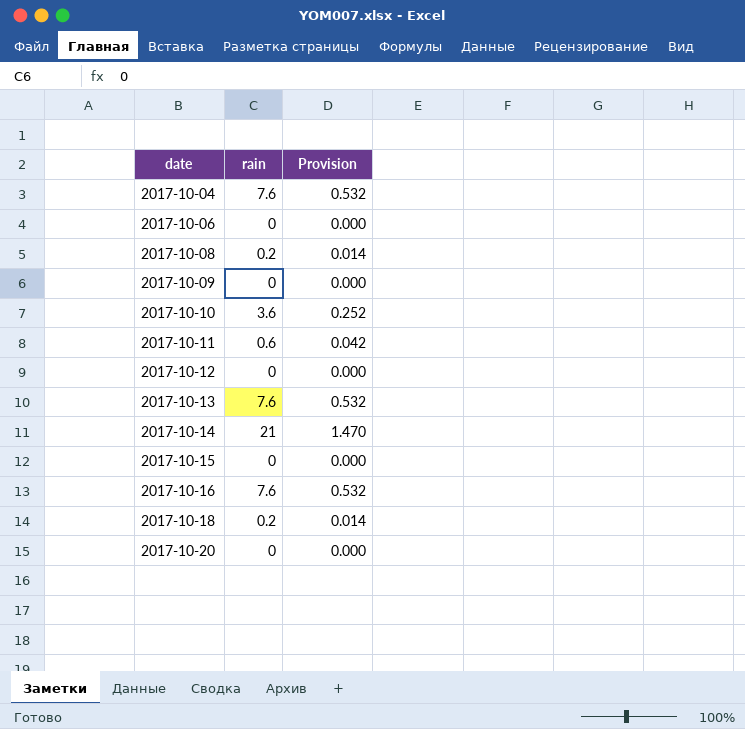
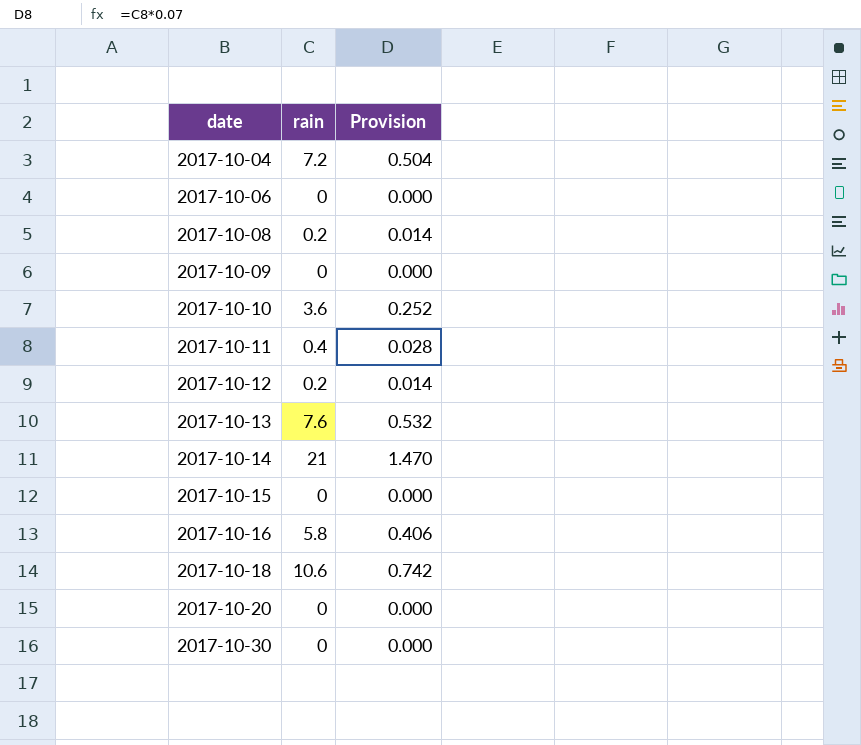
2017-10-04 | rain: 7.6 -> 7.2
2017-10-04 | Provision: 0.532 -> 0.504
2017-10-11 | rain: 0.6 -> 0.4
2017-10-11 | Provision: 0.042 -> 0.028
2017-10-12 | rain: 0 -> 0.2
2017-10-12 | Provision: 0.000 -> 0.014
2017-10-16 | rain: 7.6 -> 5.8
2017-10-16 | Provision: 0.532 -> 0.406
2017-10-18 | rain: 0.2 -> 10.6
2017-10-18 | Provision: 0.014 -> 0.742
row 2017-10-30: none -> 0 | 0.000

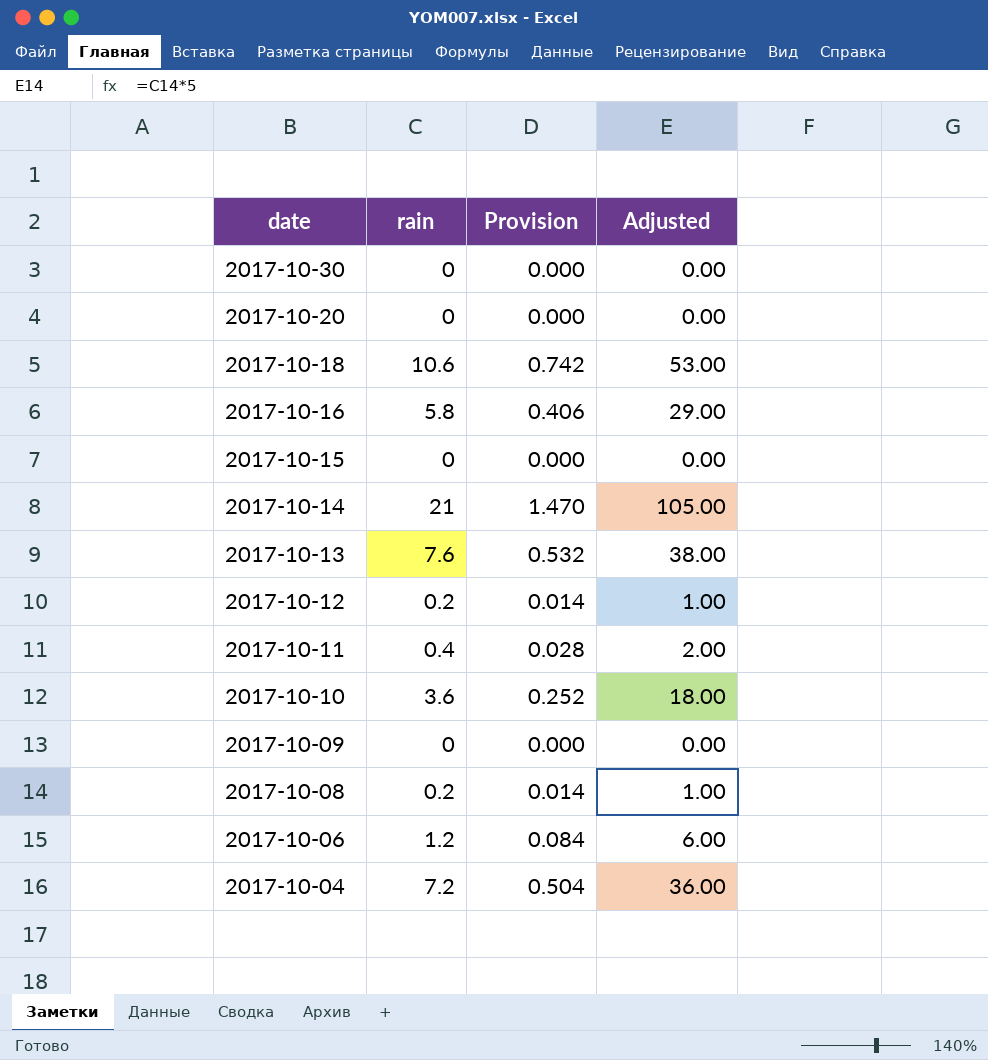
row order: date ascending -> date descending
column Adjusted | formula: none -> [rain] * 5
2017-10-06 | rain: 0 -> 1.2
2017-10-06 | Provision: 0.000 -> 0.084

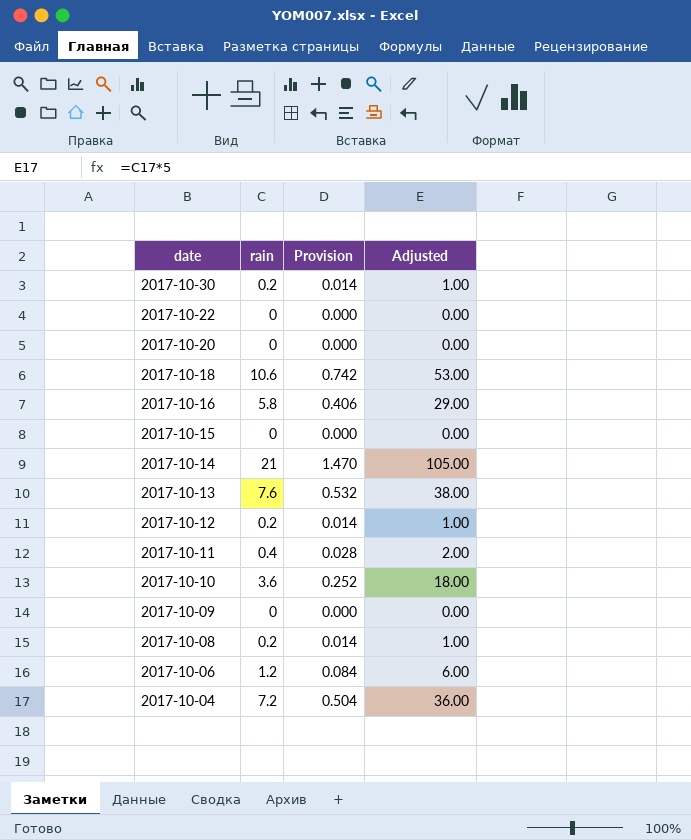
2017-10-30 | rain: 0 -> 0.2
2017-10-30 | Provision: 0.000 -> 0.014
2017-10-30 | Adjusted: 0.00 -> 1.00
row 2017-10-22: none -> 0 | 0.000 | 0.00

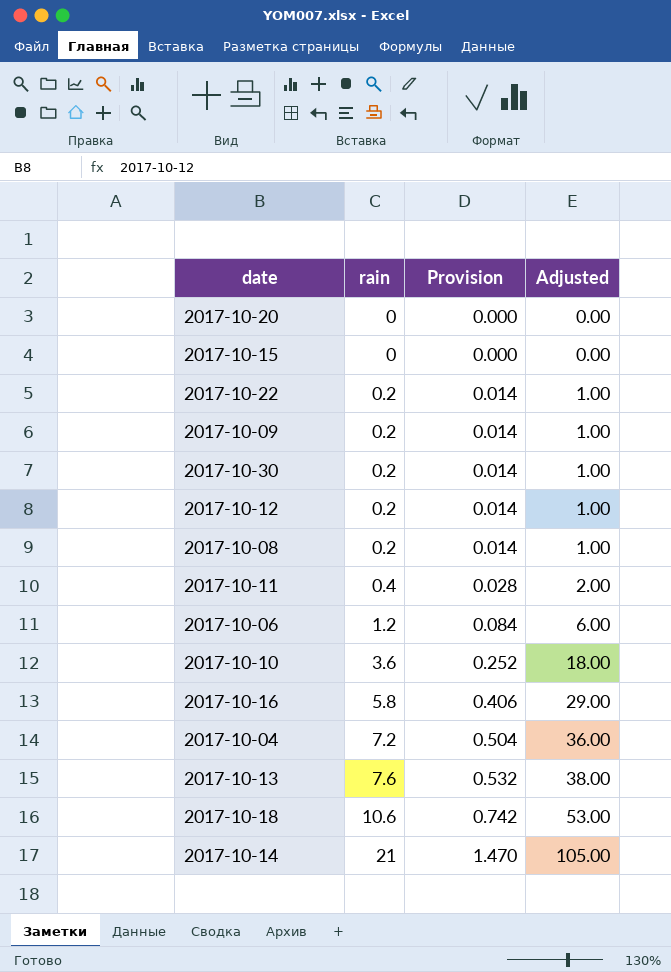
row order: date descending -> rain ascending
2017-10-22 | rain: 0 -> 0.2
2017-10-22 | Provision: 0.000 -> 0.014
2017-10-22 | Adjusted: 0.00 -> 1.00
2017-10-09 | rain: 0 -> 0.2
2017-10-09 | Provision: 0.000 -> 0.014
2017-10-09 | Adjusted: 0.00 -> 1.00

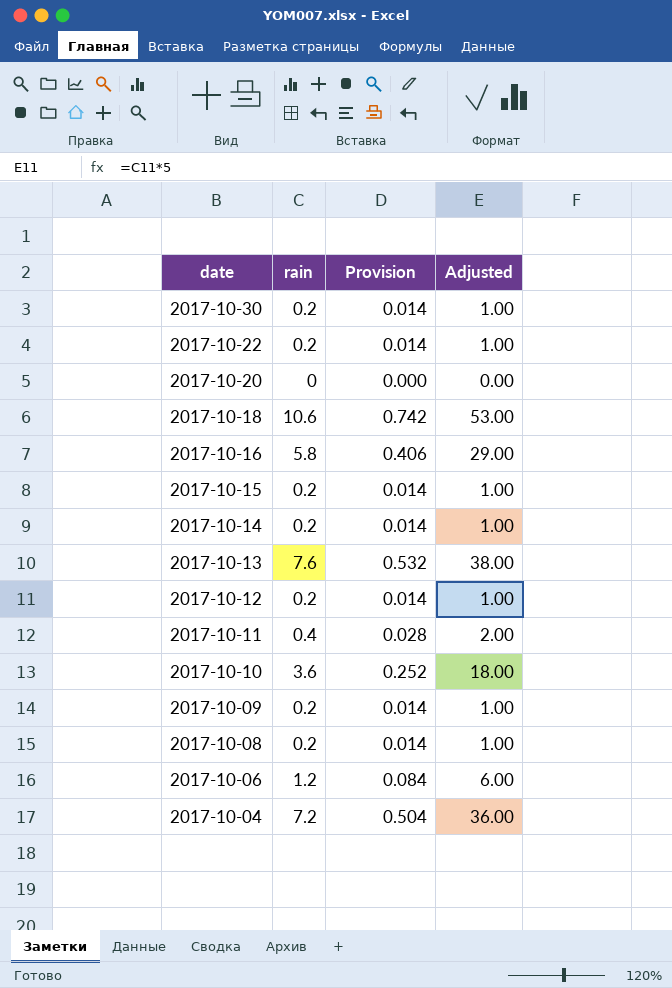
row order: rain ascending -> date descending
2017-10-15 | rain: 0 -> 0.2
2017-10-15 | Provision: 0.000 -> 0.014
2017-10-15 | Adjusted: 0.00 -> 1.00
2017-10-14 | rain: 21 -> 0.2
2017-10-14 | Provision: 1.470 -> 0.014
2017-10-14 | Adjusted: 105.00 -> 1.00

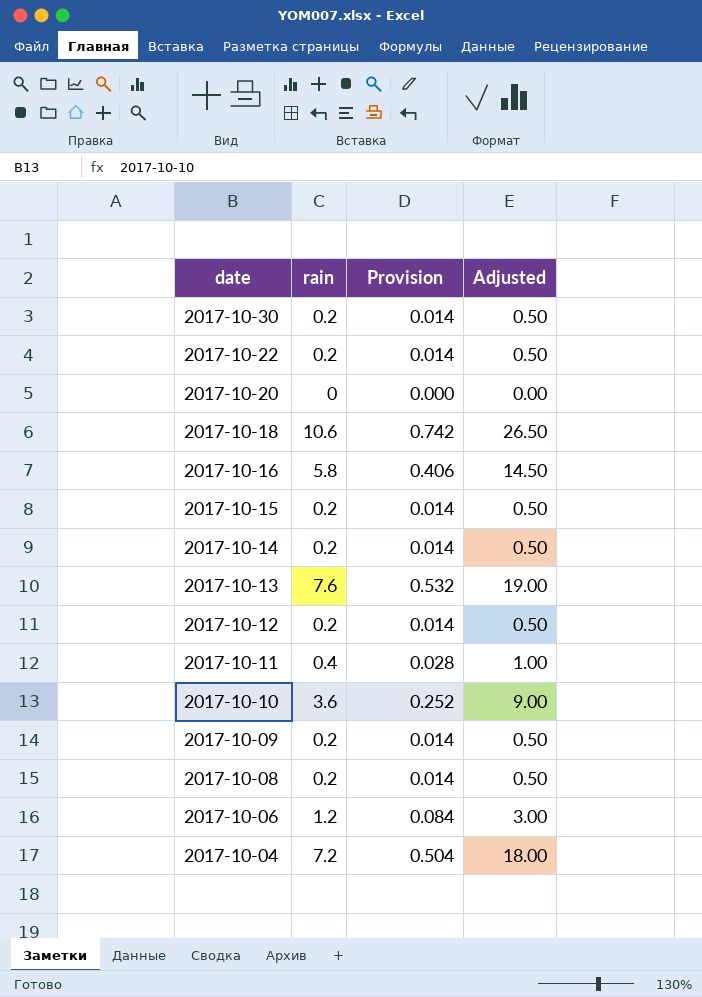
column Adjusted | formula: [rain] * 5 -> [rain] * 2.5

